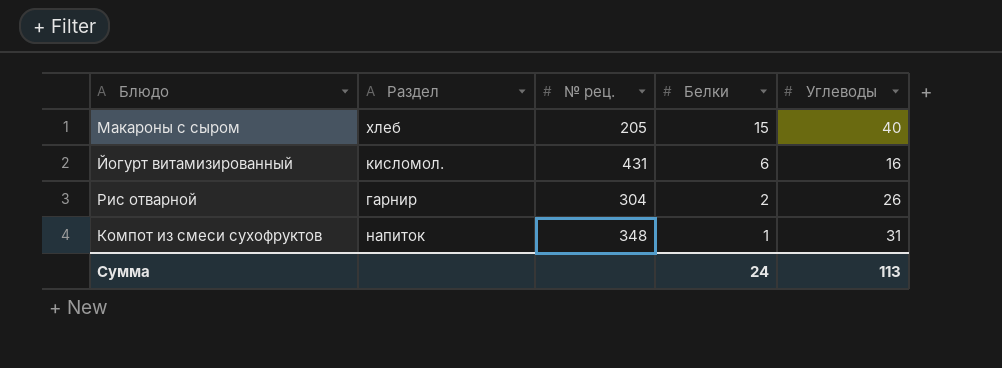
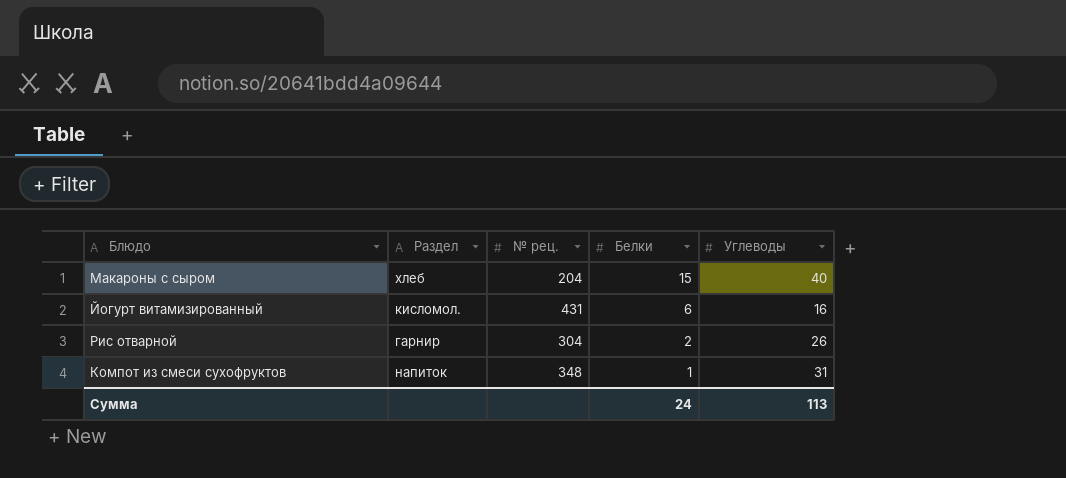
Макароны с сыром | № рец.: 205 -> 204

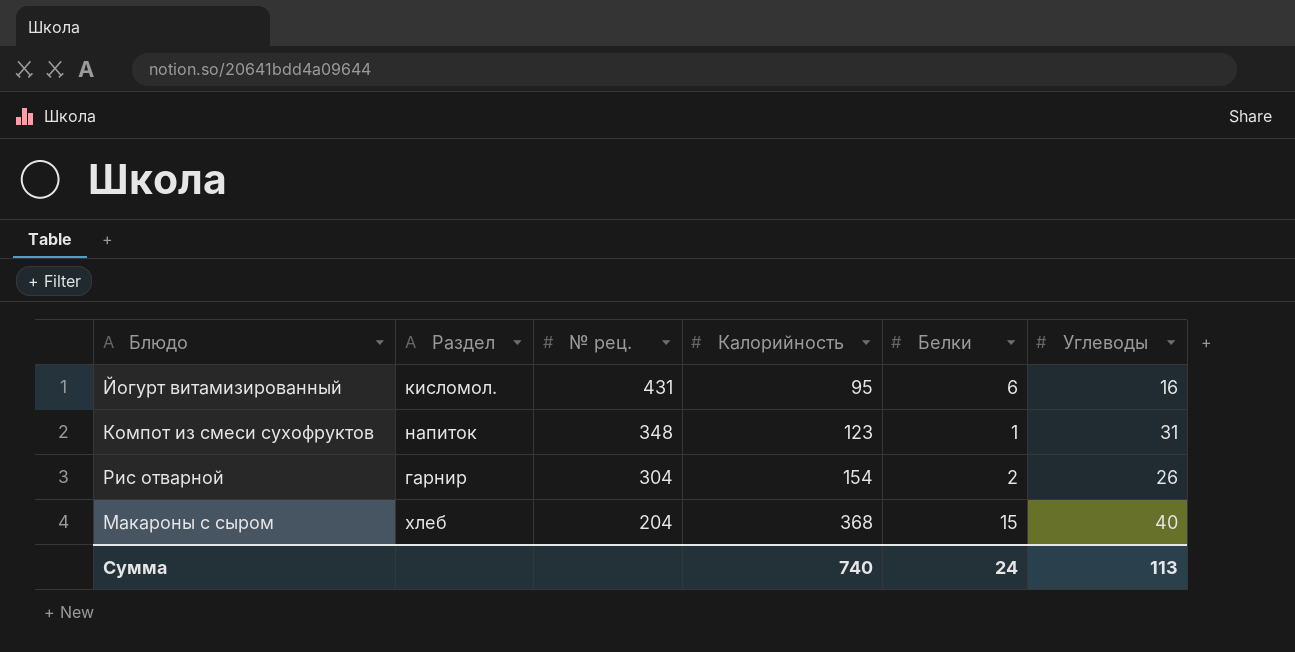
row order: Белки descending -> № рец. descending
column Калорийность | position: none -> 4

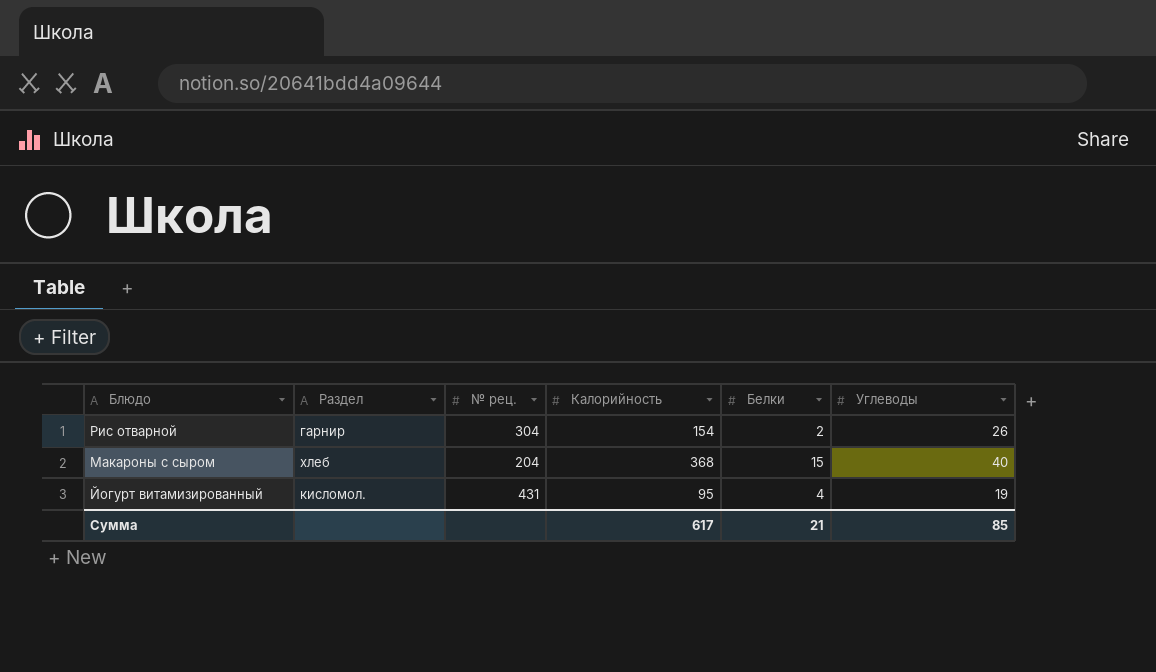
row order: № рец. descending -> Блюдо descending
row Компот из смеси сухофруктов: напиток | 348 | 123 | 1 | 31 -> none
Йогурт витамизированный | Белки: 6 -> 4
Йогурт витамизированный | Углеводы: 16 -> 19
Сумма | Калорийность: 740 -> 617
Сумма | Белки: 24 -> 21
Сумма | Углеводы: 113 -> 85

